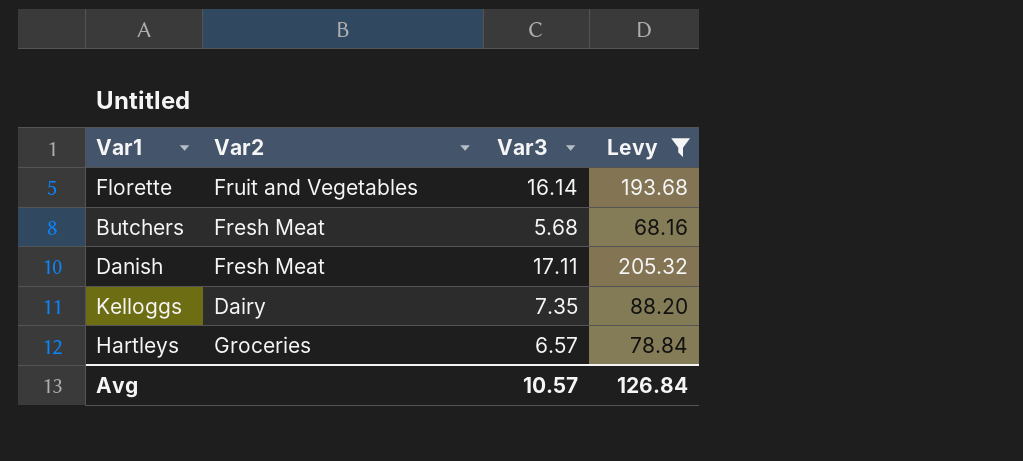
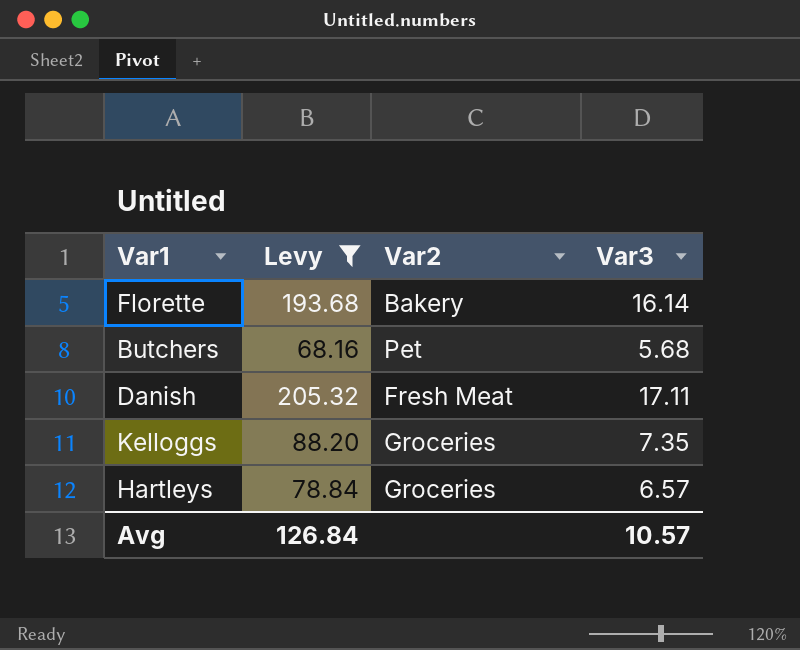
column Levy | position: 4 -> 2
Florette | Var2: Fruit and Vegetables -> Bakery
Butchers | Var2: Fresh Meat -> Pet
Kelloggs | Var2: Dairy -> Groceries

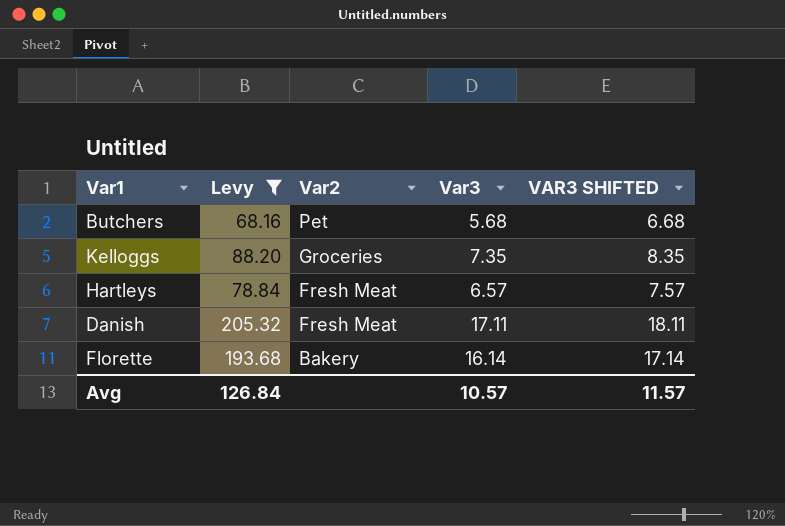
row order: none -> Var2 descending
column VAR3 SHIFTED | formula: none -> [Var3] + 1
Hartleys | Var2: Groceries -> Fresh Meat

